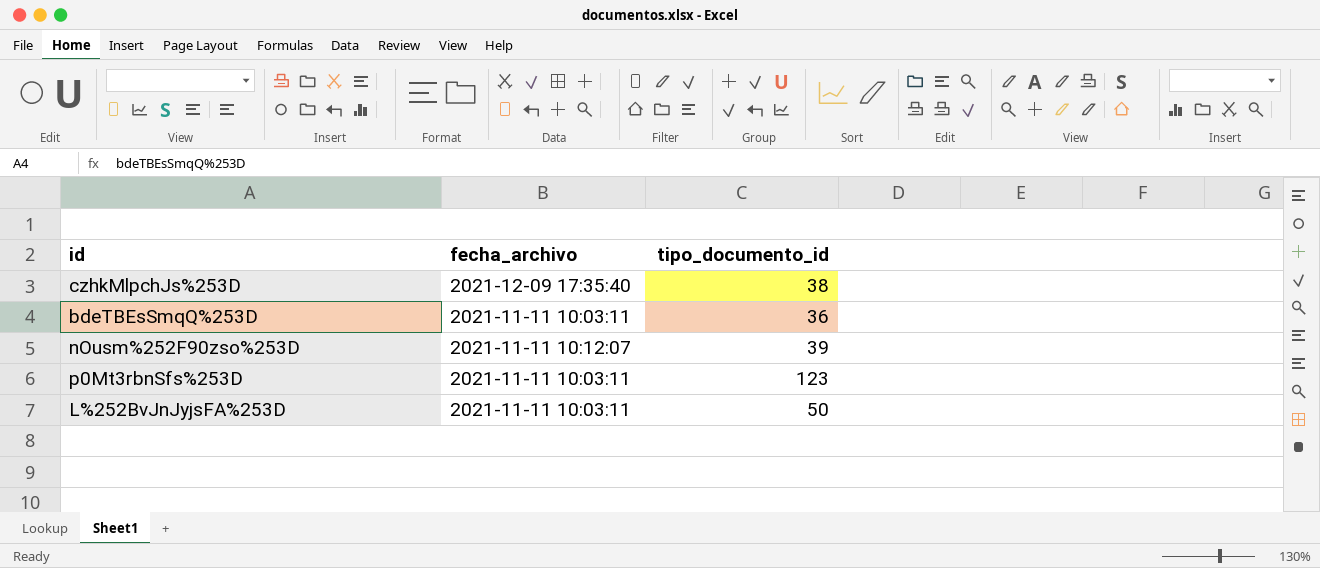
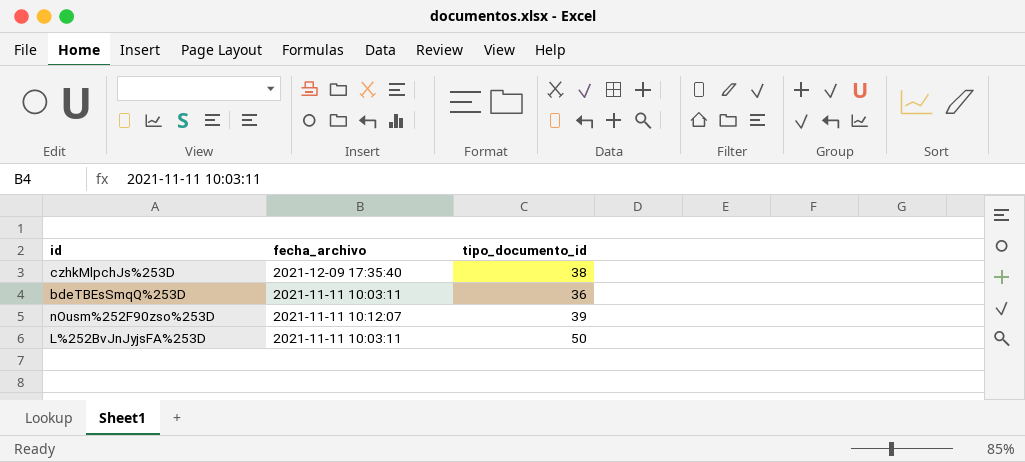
row p0Mt3rbnSfs%253D: 2021-11-11 10:03:11 | 123 -> none

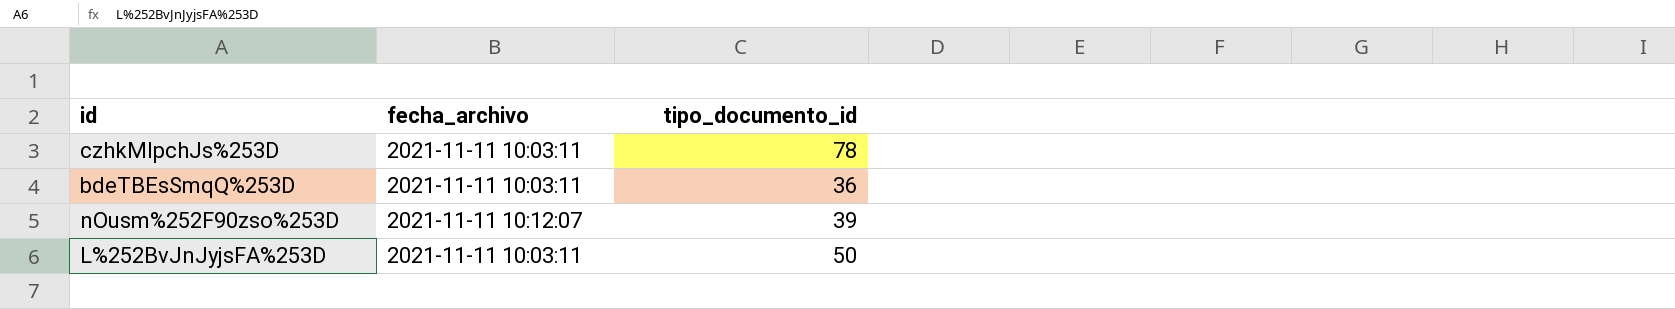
czhkMlpchJs%253D | fecha_archivo: 2021-12-09 17:35:40 -> 2021-11-11 10:03:11
czhkMlpchJs%253D | tipo_documento_id: 38 -> 78

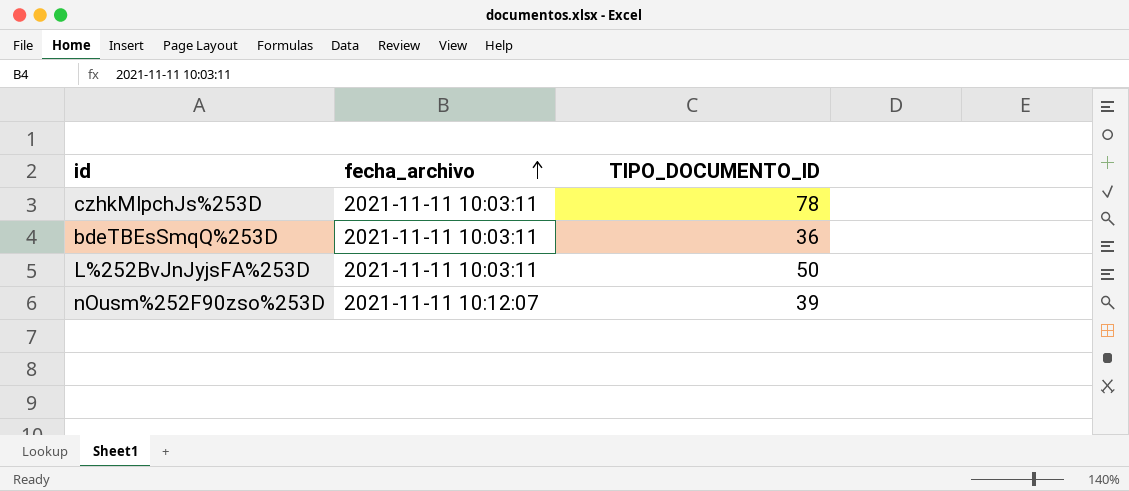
row order: none -> fecha_archivo ascending
column name: tipo_documento_id -> TIPO_DOCUMENTO_ID

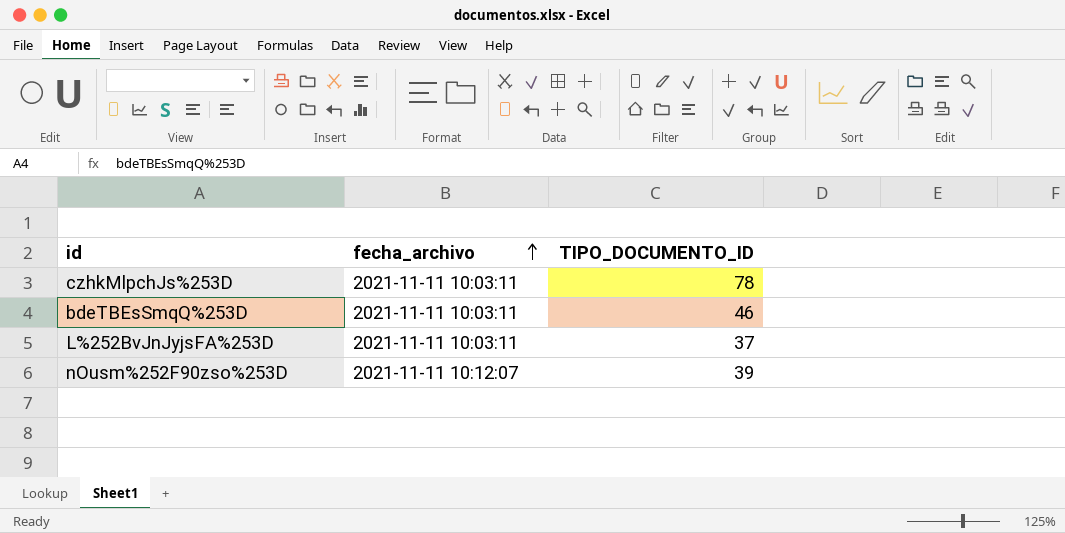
bdeTBEsSmqQ%253D | TIPO_DOCUMENTO_ID: 36 -> 46
L%252BvJnJyjsFA%253D | TIPO_DOCUMENTO_ID: 50 -> 37

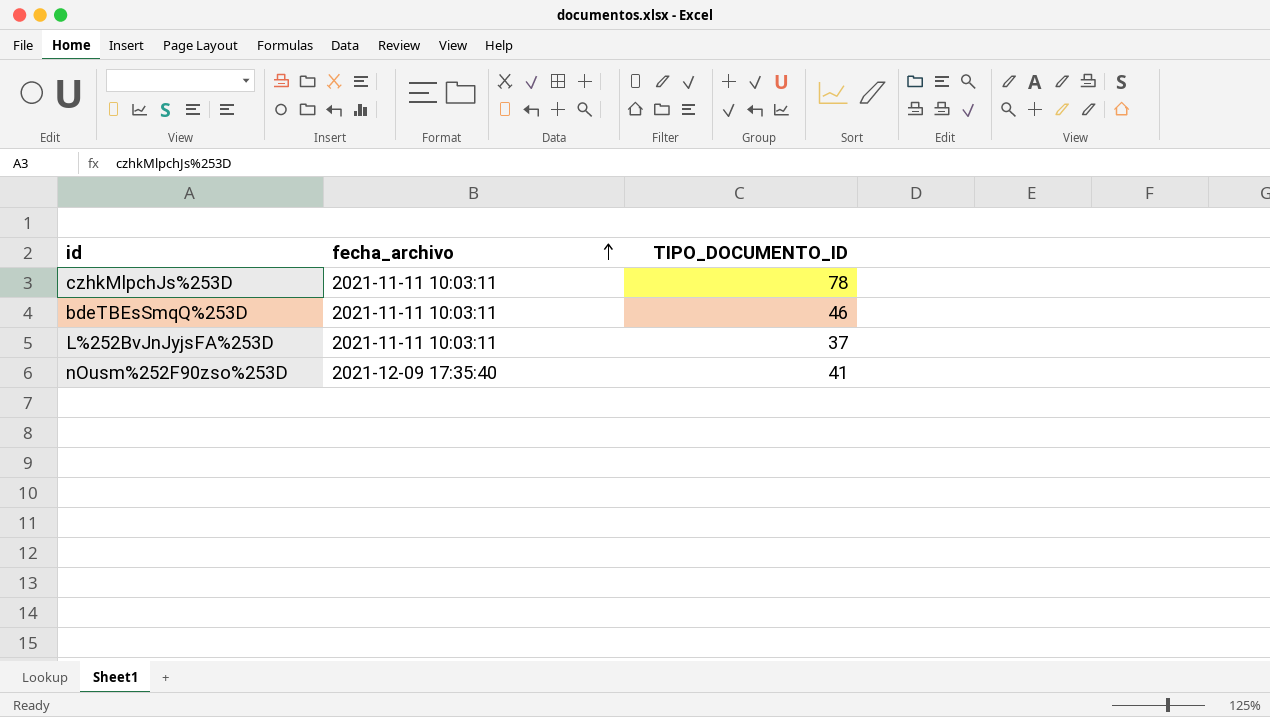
nOusm%252F90zso%253D | fecha_archivo: 2021-11-11 10:12:07 -> 2021-12-09 17:35:40
nOusm%252F90zso%253D | TIPO_DOCUMENTO_ID: 39 -> 41

